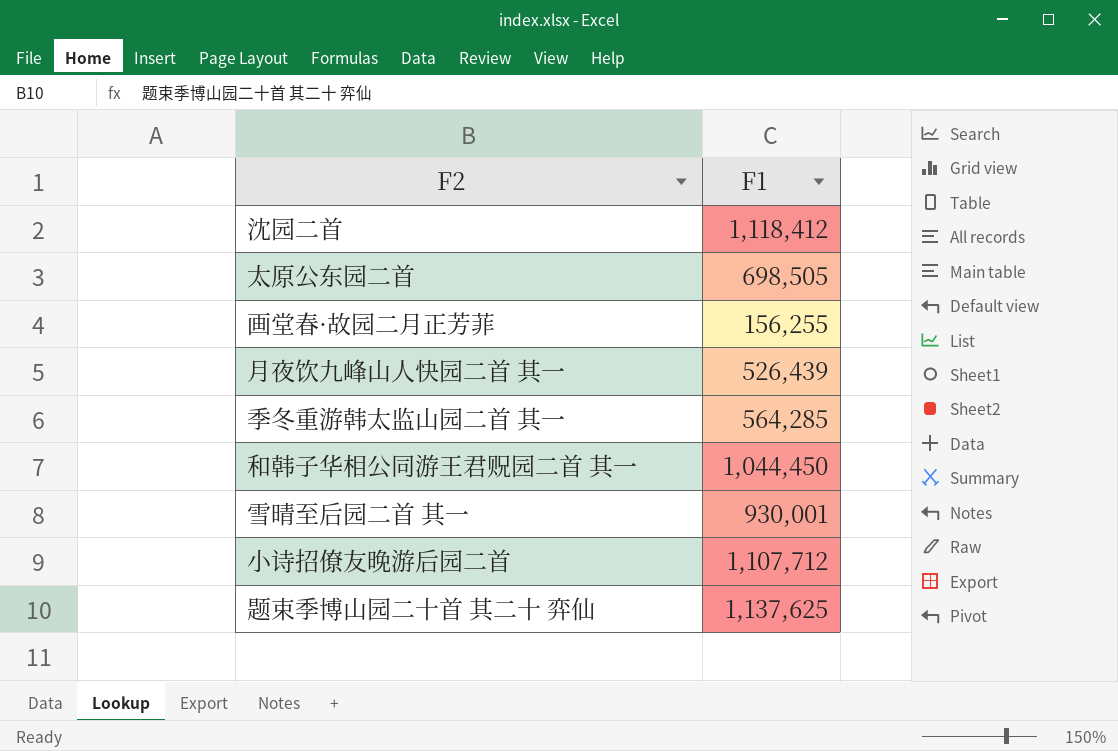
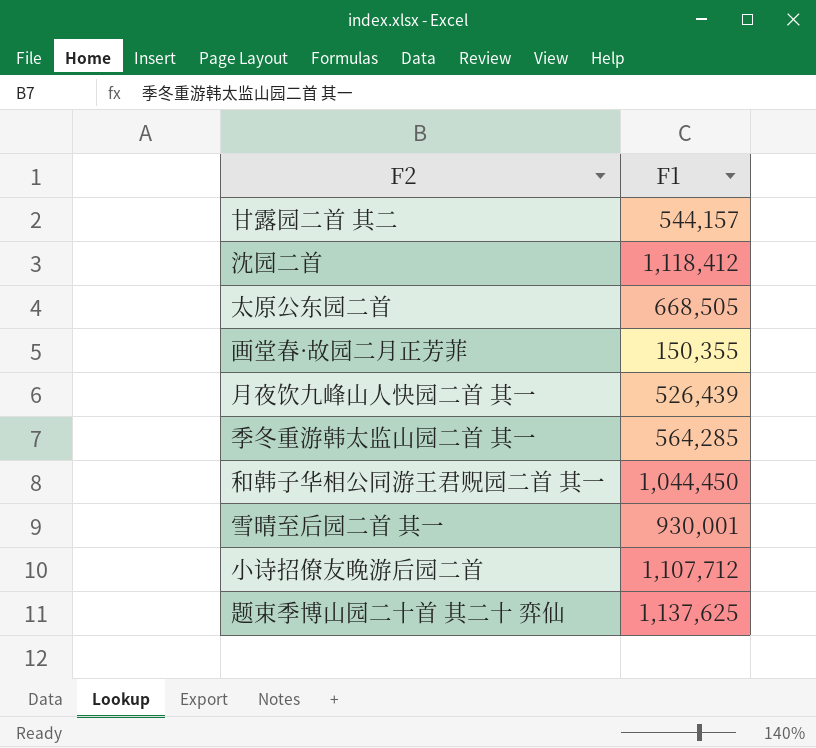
row 甘露园二首 其二: none -> 544,157
太原公东园二首 | F1: 698,505 -> 668,505
画堂春·故园二月正芳菲 | F1: 156,255 -> 150,355

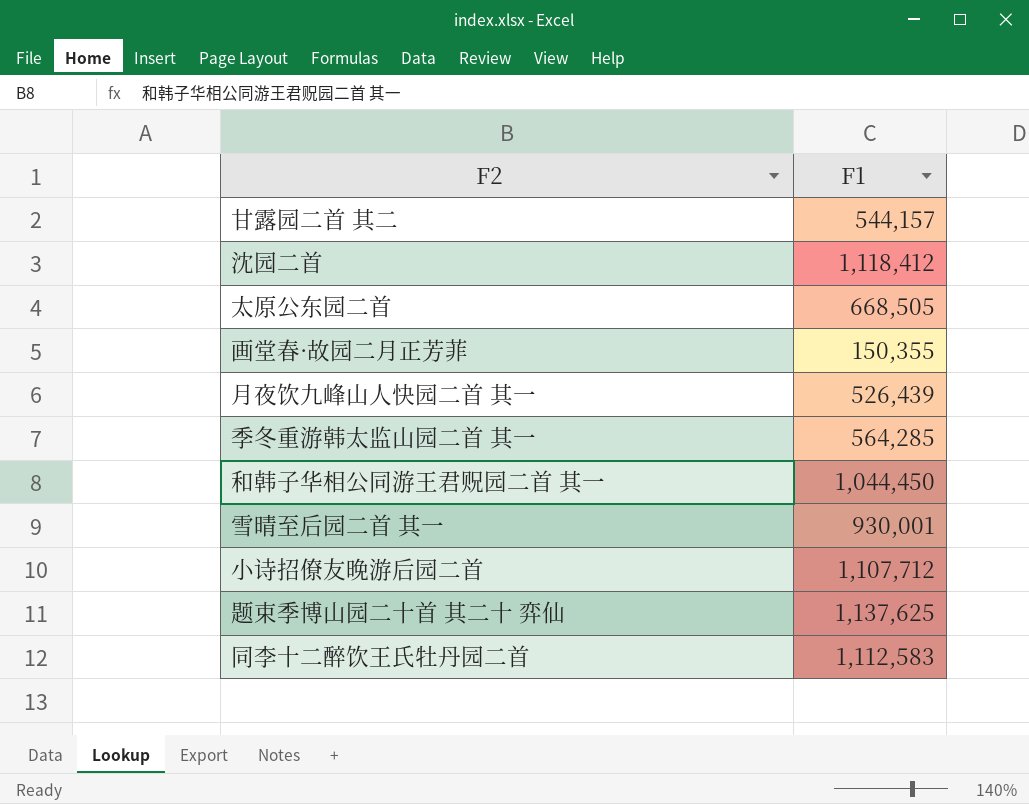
row 同李十二醉饮王氏牡丹园二首: none -> 1,112,583

